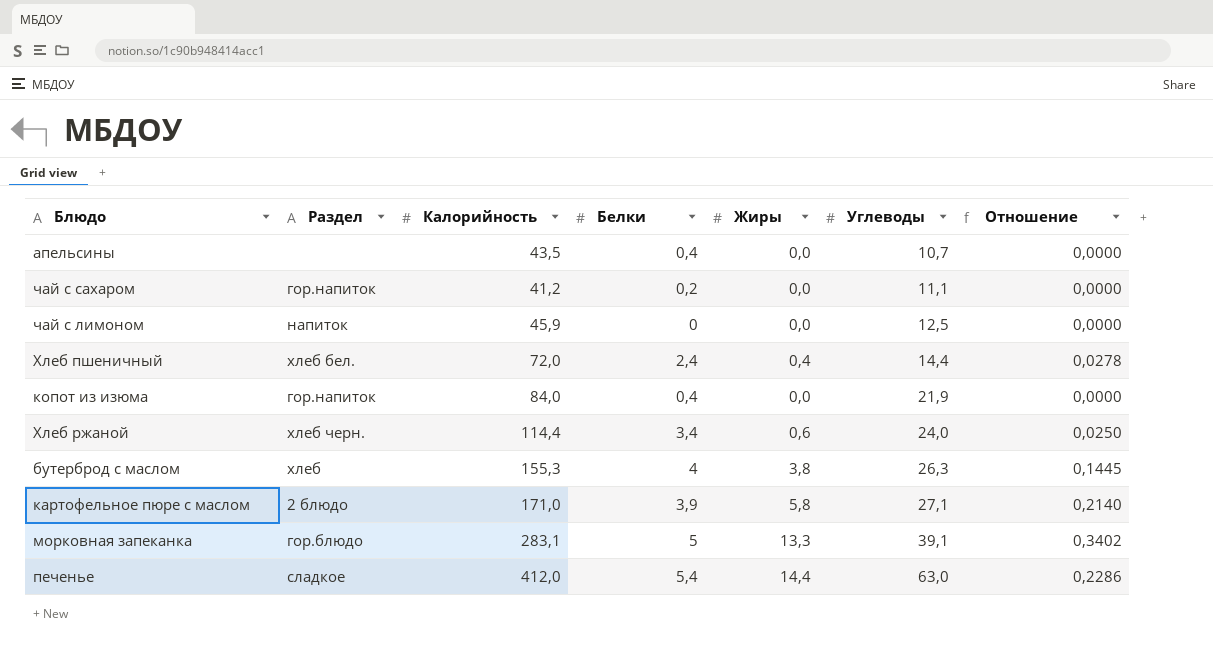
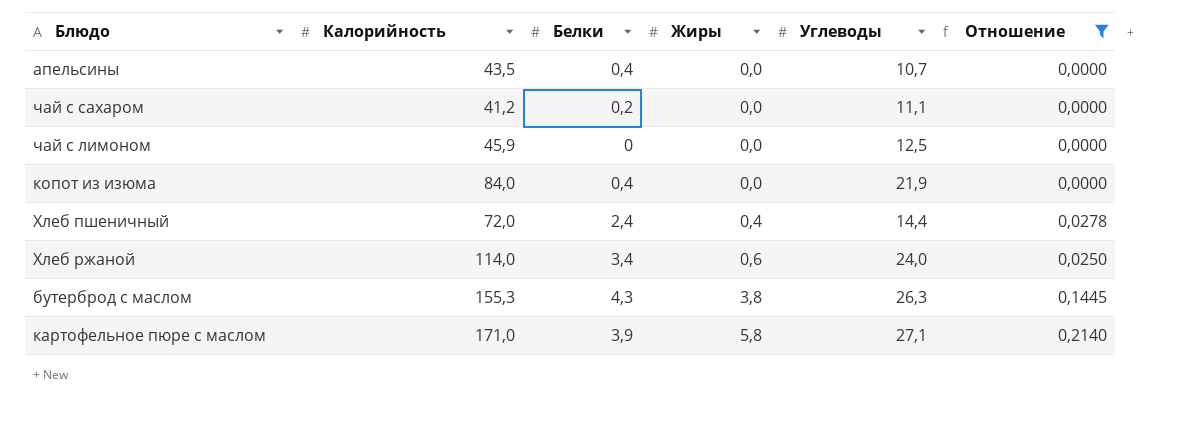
filter: none -> Отношение <= 0,2140
row order: Углеводы ascending -> Жиры ascending
column Раздел | position: 2 -> none
Хлеб ржаной | Калорийность: 114,4 -> 114,0
бутерброд с маслом | Белки: 4 -> 4,3

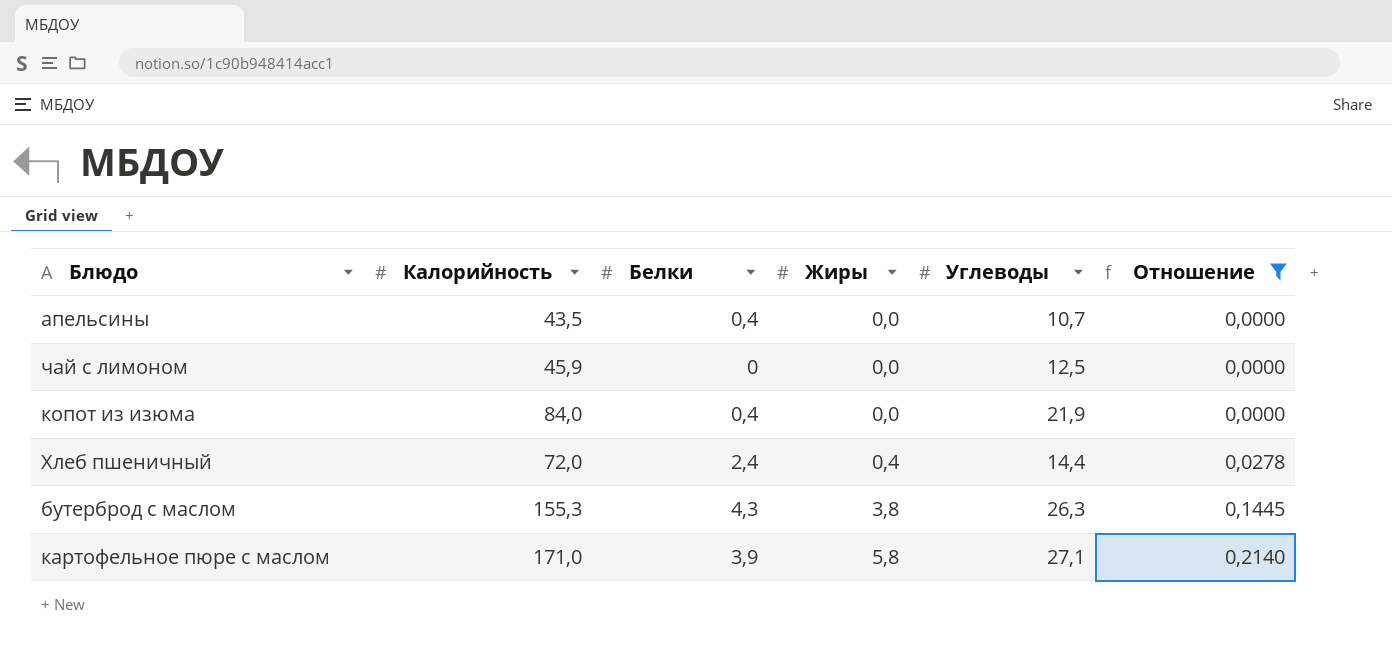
row чай с сахаром: 41,2 | 0,2 | 0,0 | 11,1 | 0,0000 -> none
row Хлеб ржаной: 114,0 | 3,4 | 0,6 | 24,0 | 0,0250 -> none

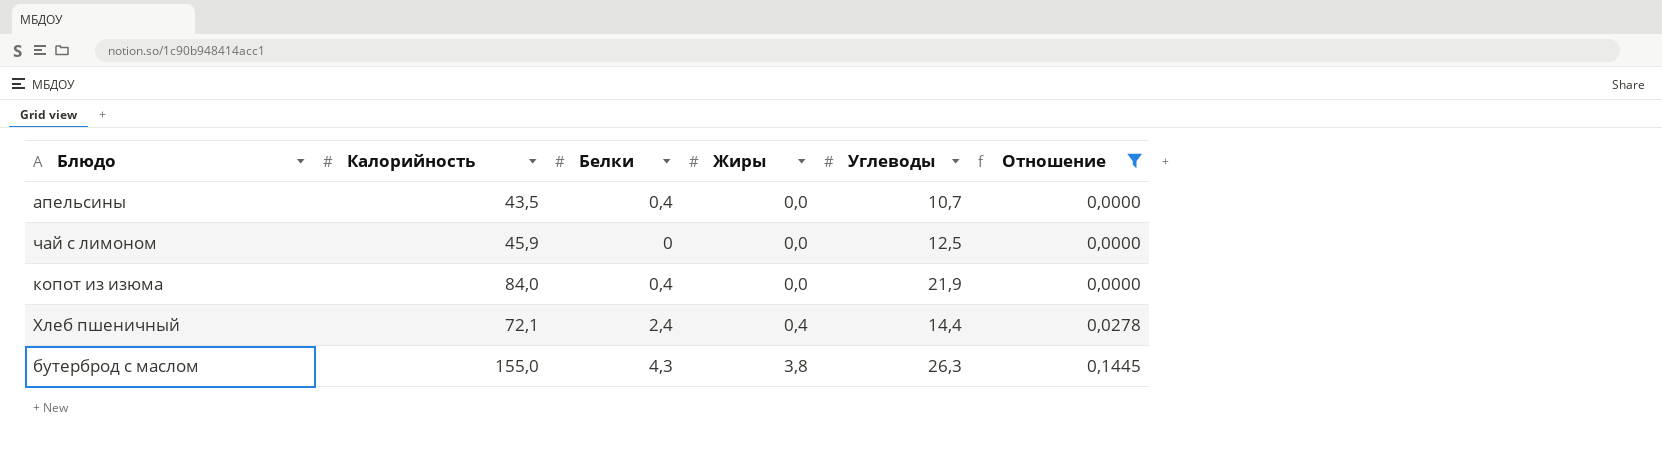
row картофельное пюре с маслом: 171,0 | 3,9 | 5,8 | 27,1 | 0,2140 -> none
Хлеб пшеничный | Калорийность: 72,0 -> 72,1
бутерброд с маслом | Калорийность: 155,3 -> 155,0

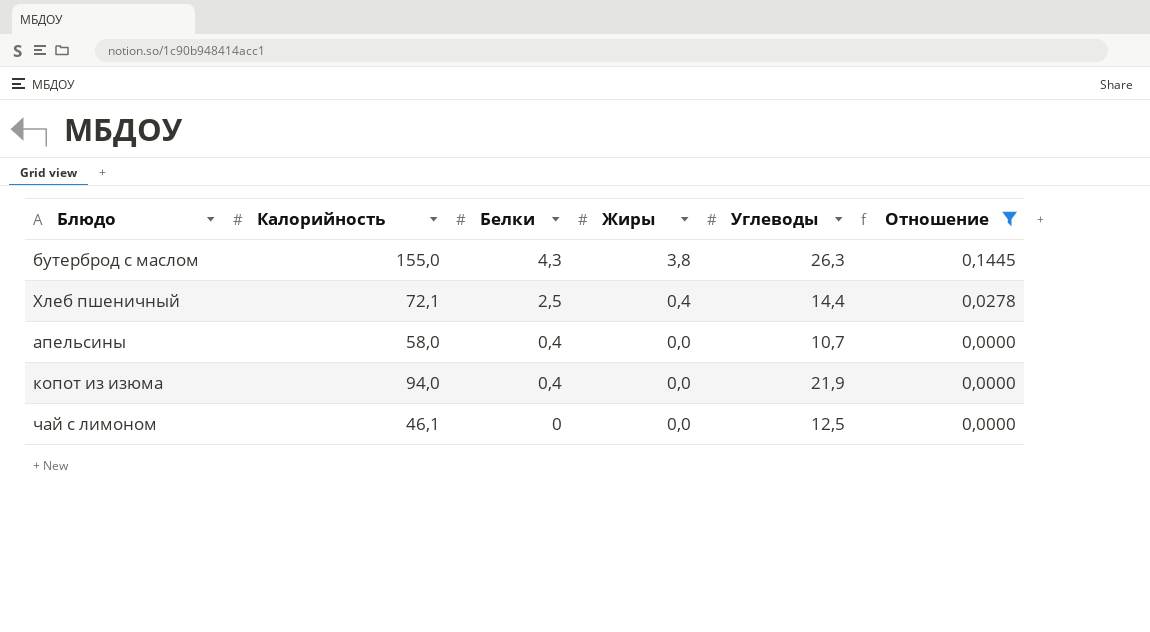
row order: Жиры ascending -> Белки descending
Хлеб пшеничный | Белки: 2,4 -> 2,5
апельсины | Калорийность: 43,5 -> 58,0
копот из изюма | Калорийность: 84,0 -> 94,0
чай с лимоном | Калорийность: 45,9 -> 46,1

